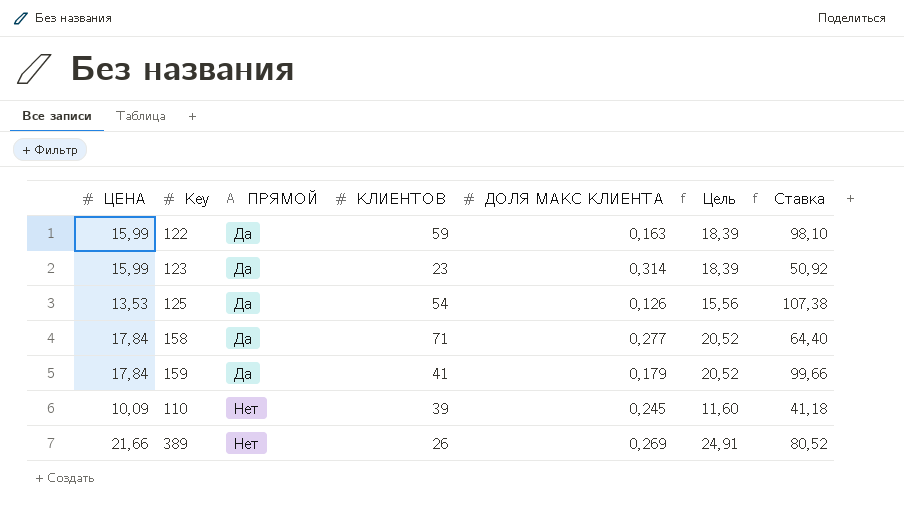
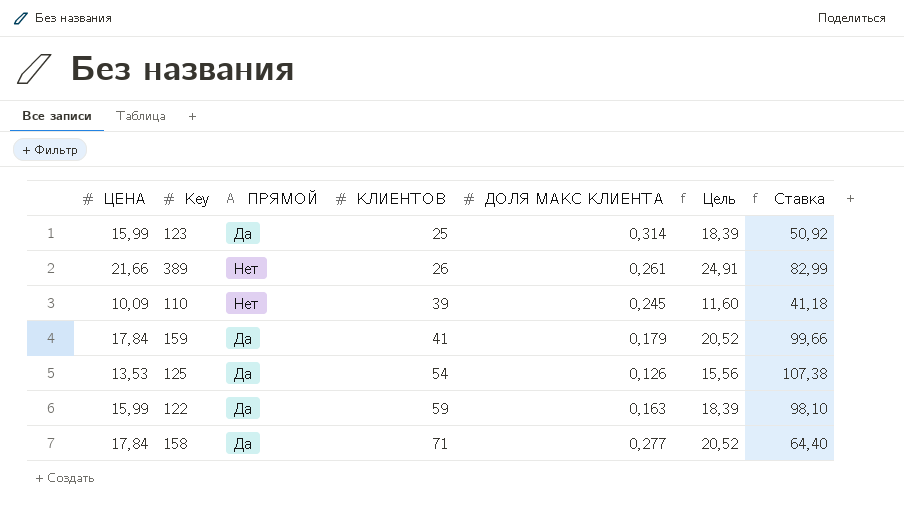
row order: ПРЯМОЙ ascending -> КЛИЕНТОВ ascending
123 | КЛИЕНТОВ: 23 -> 25
389 | ДОЛЯ МАКС КЛИЕНТА: 0,269 -> 0,261
389 | Ставка: 80,52 -> 82,99

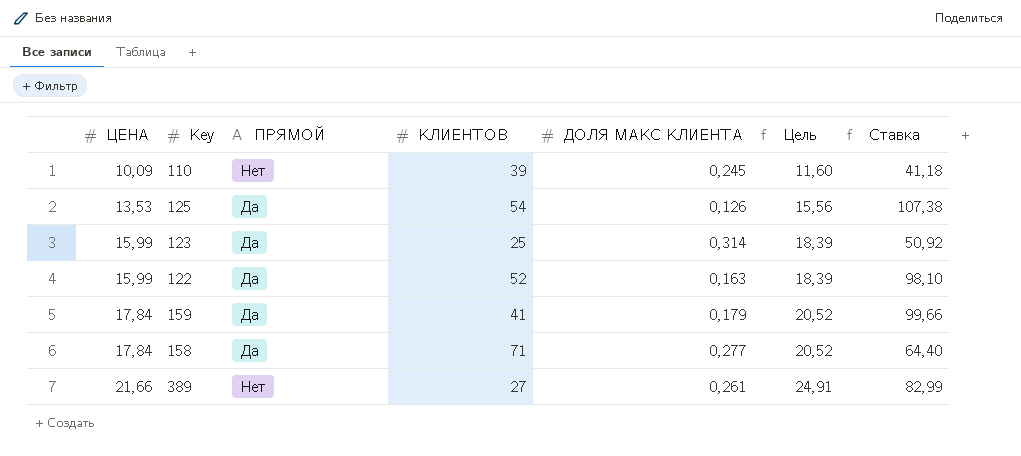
row order: КЛИЕНТОВ ascending -> ЦЕНА ascending
122 | КЛИЕНТОВ: 59 -> 52
389 | КЛИЕНТОВ: 26 -> 27

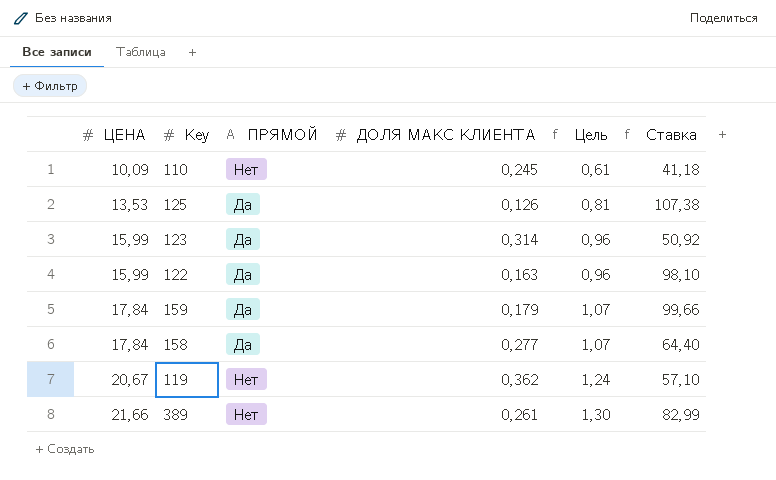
column КЛИЕНТОВ | position: 4 -> none
column Цель | formula: [ЦЕНА] * 1,15 -> [ЦЕНА] * 0,06
row 119: none -> 20,67 | Нет | 0,362 | 1,24 | 57,10

